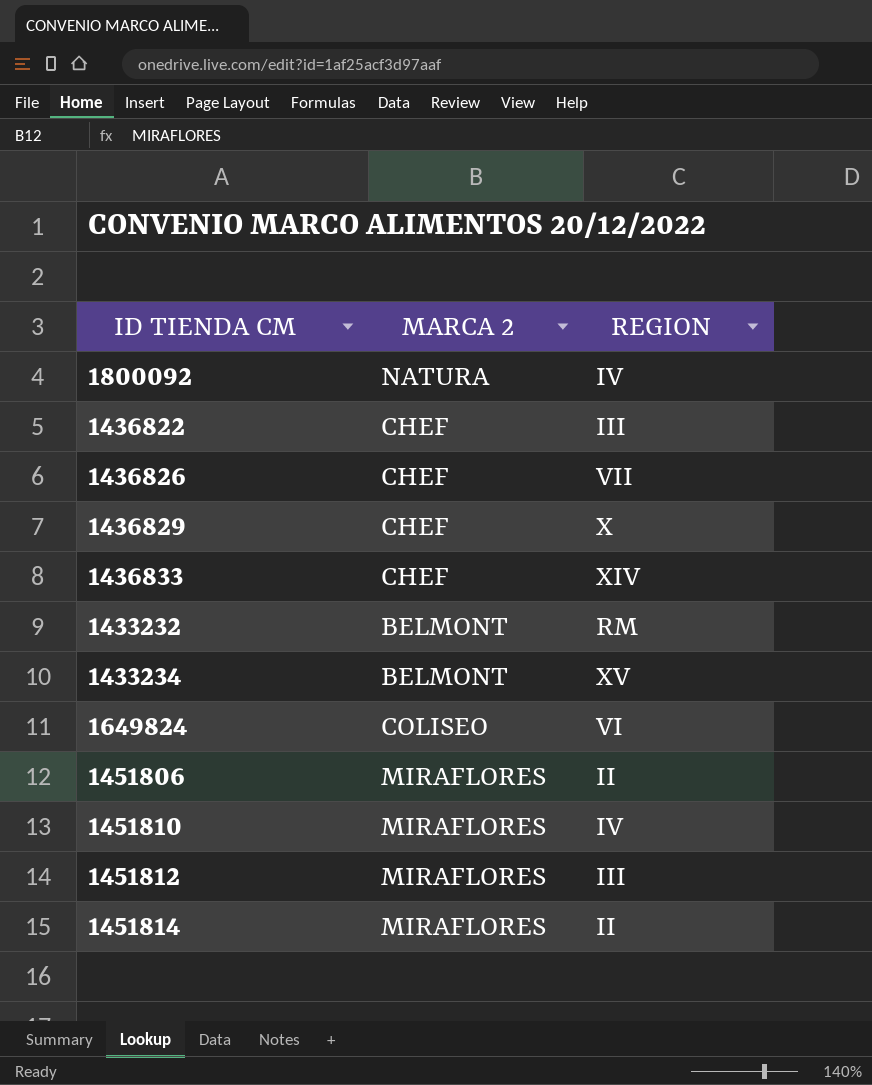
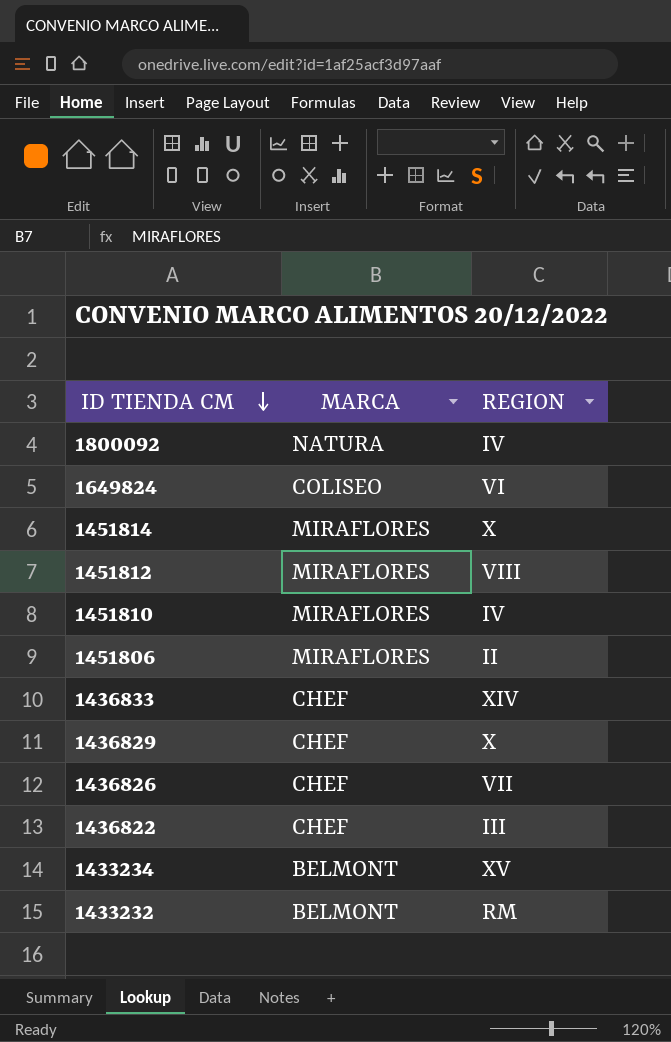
row order: none -> ID TIENDA CM descending
column name: MARCA 2 -> MARCA
1451814 | REGION: II -> X
1451812 | REGION: III -> VIII

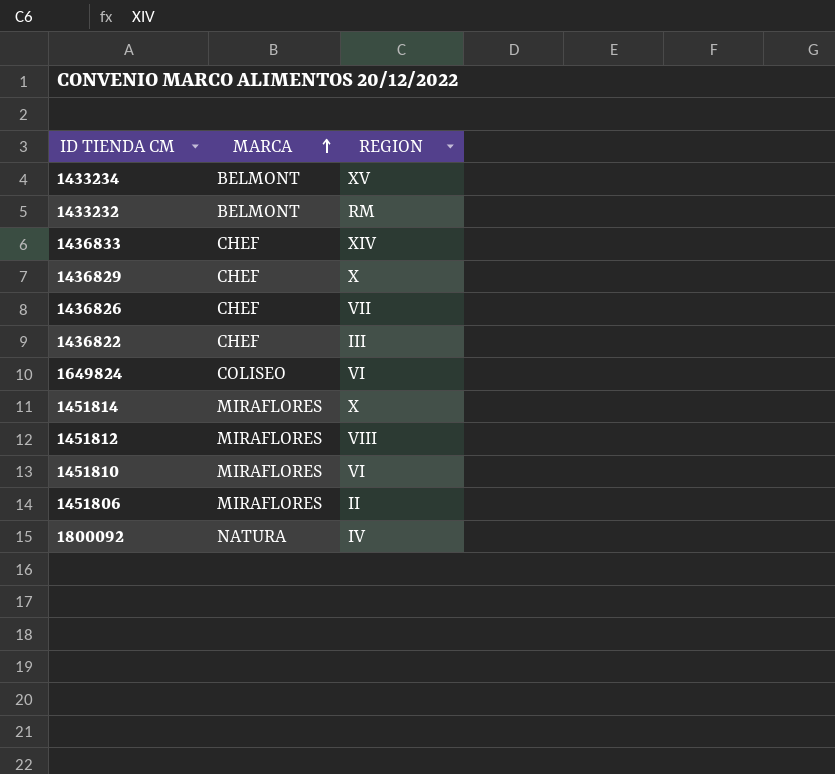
row order: ID TIENDA CM descending -> MARCA ascending
1451810 | REGION: IV -> VI

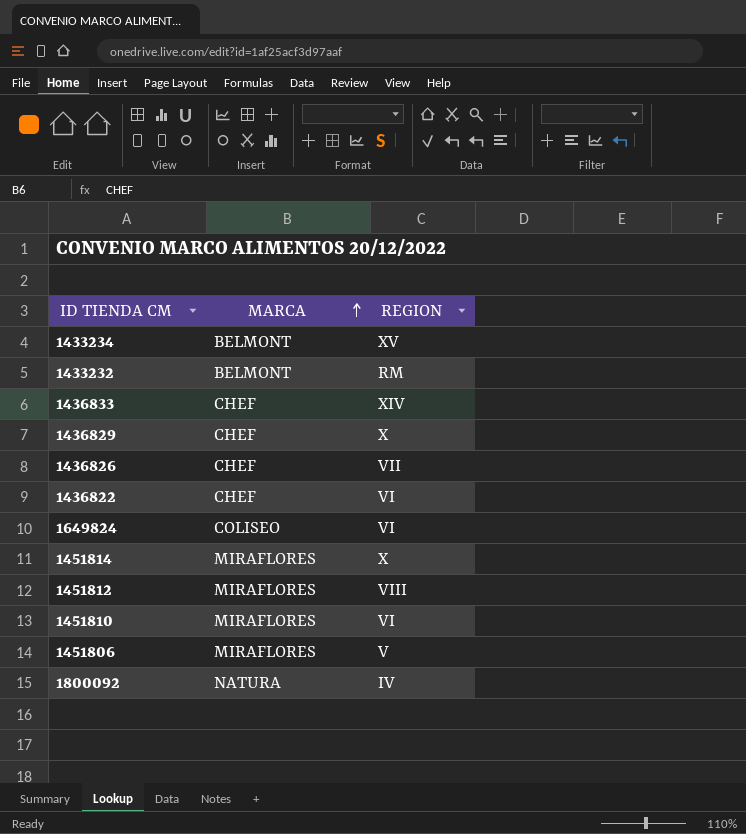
1436822 | REGION: III -> VI
1451806 | REGION: II -> V

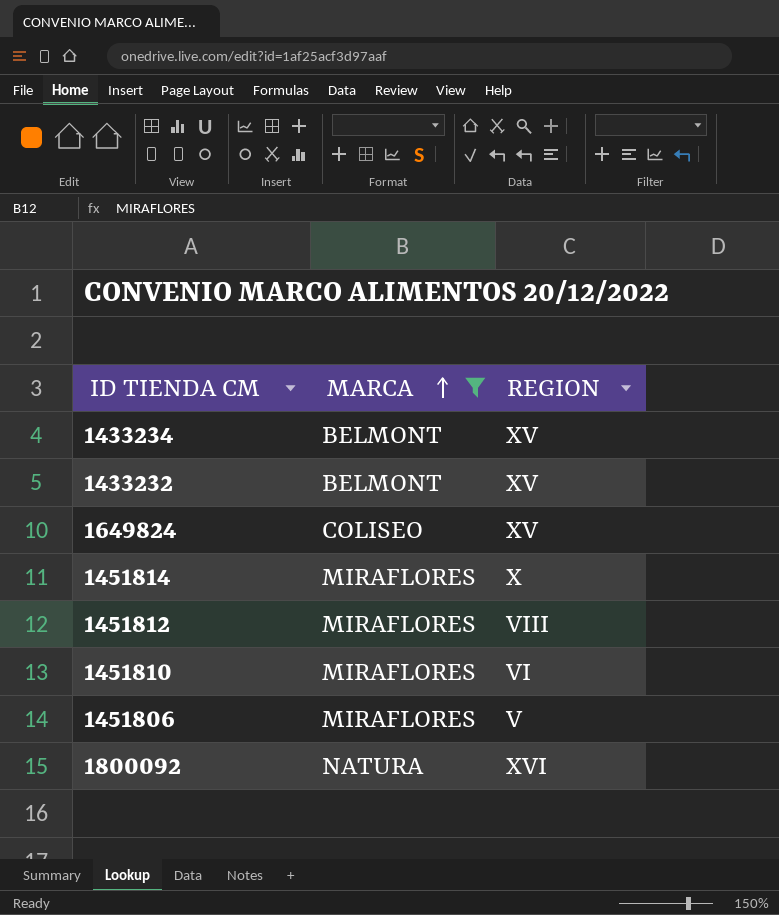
filter: none -> MARCA != CHEF
1433232 | REGION: RM -> XV
1649824 | REGION: VI -> XV
1800092 | REGION: IV -> XVI

